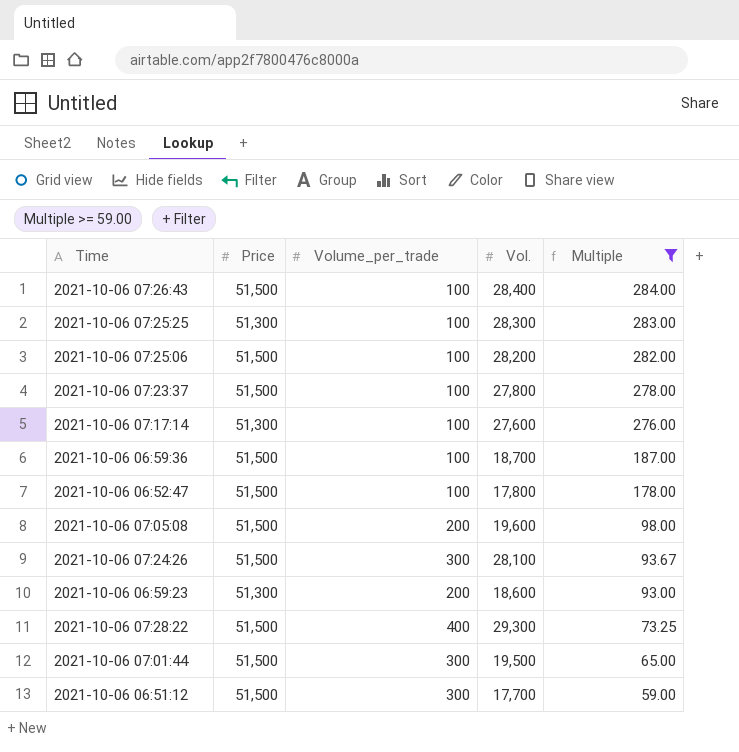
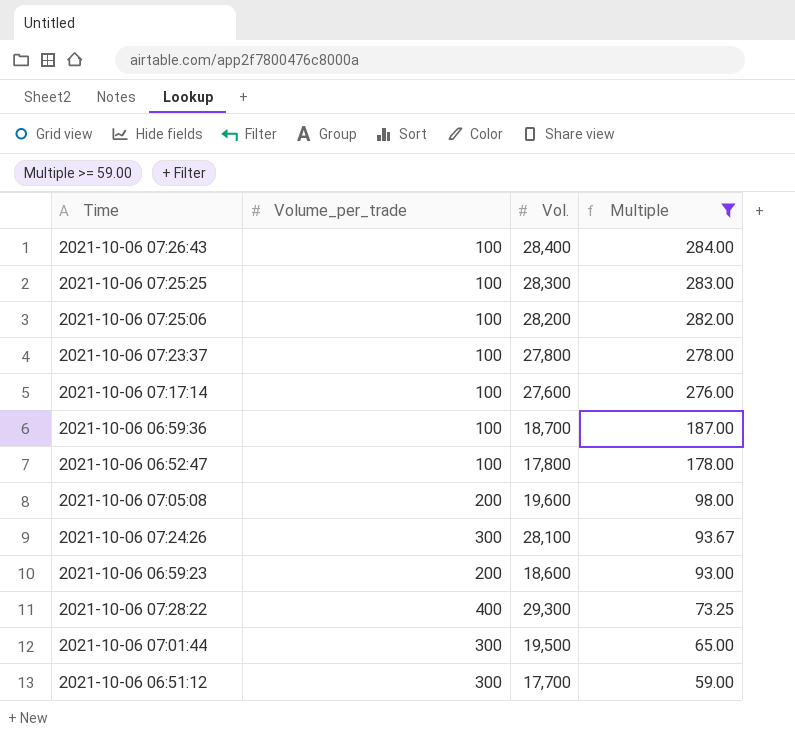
column Price | position: 2 -> none

